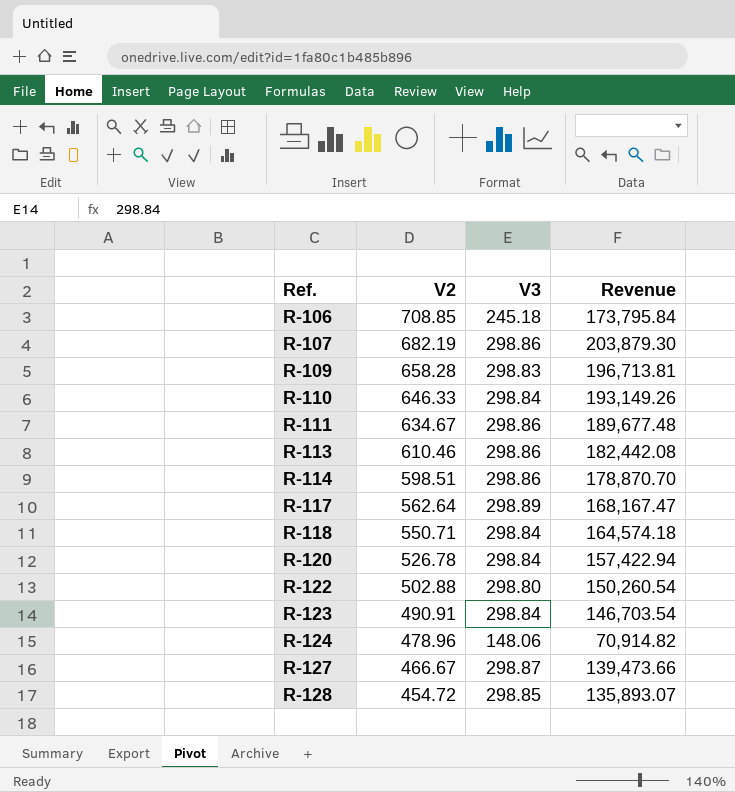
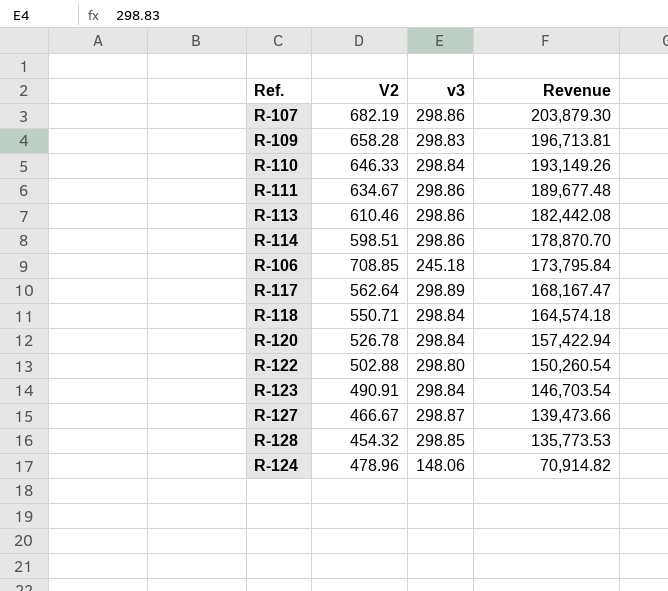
row order: Ref. ascending -> Revenue descending
column name: V3 -> v3
R-128 | V2: 454.72 -> 454.32
R-128 | Revenue: 135,893.07 -> 135,773.53

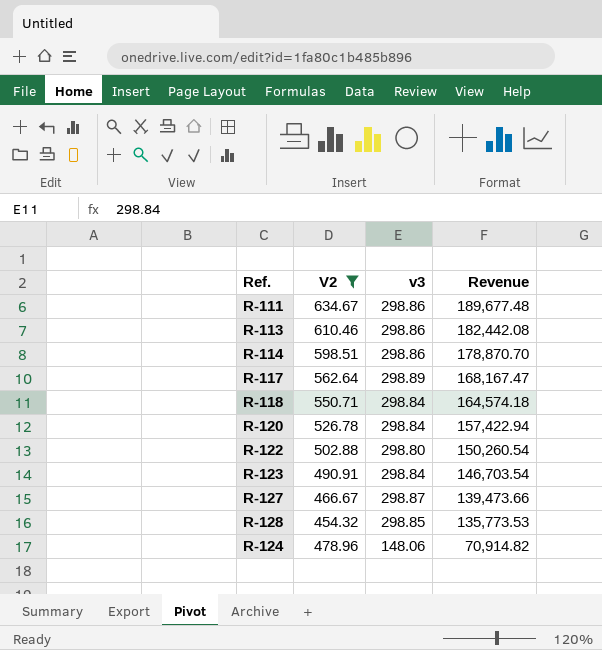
filter: none -> V2 <= 634.67

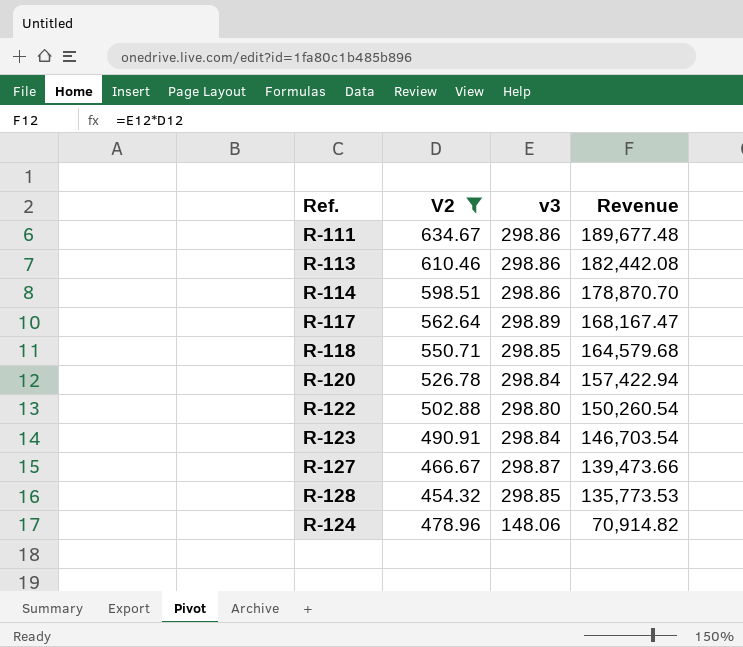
R-118 | v3: 298.84 -> 298.85
R-118 | Revenue: 164,574.18 -> 164,579.68

